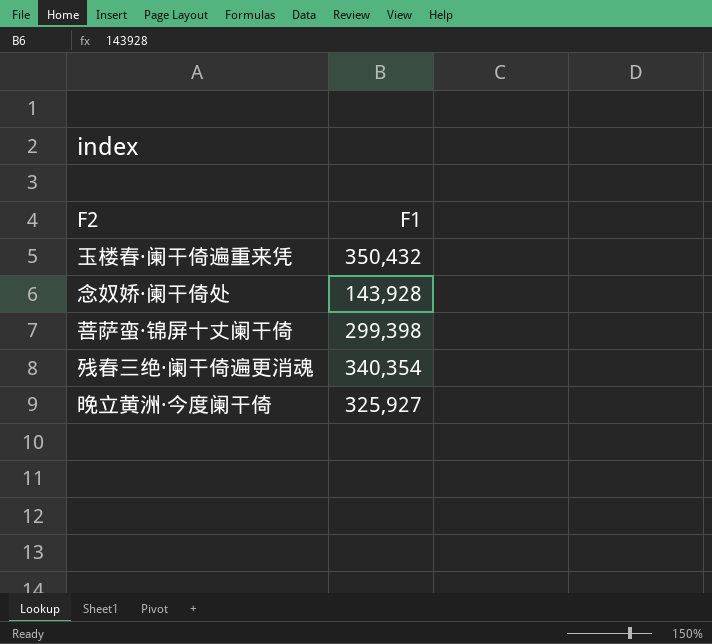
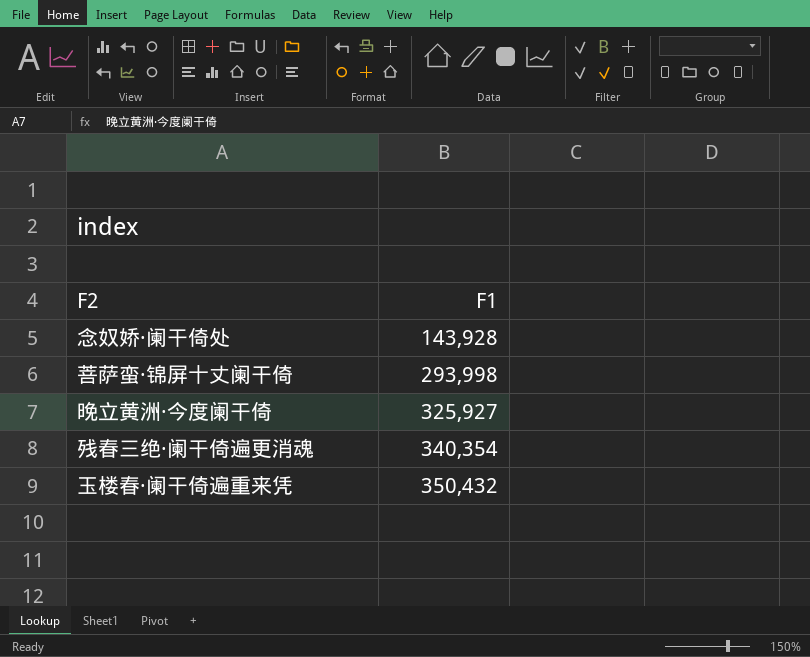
row order: none -> F1 ascending
菩萨蛮·锦屏十丈阑干倚 | F1: 299,398 -> 293,998

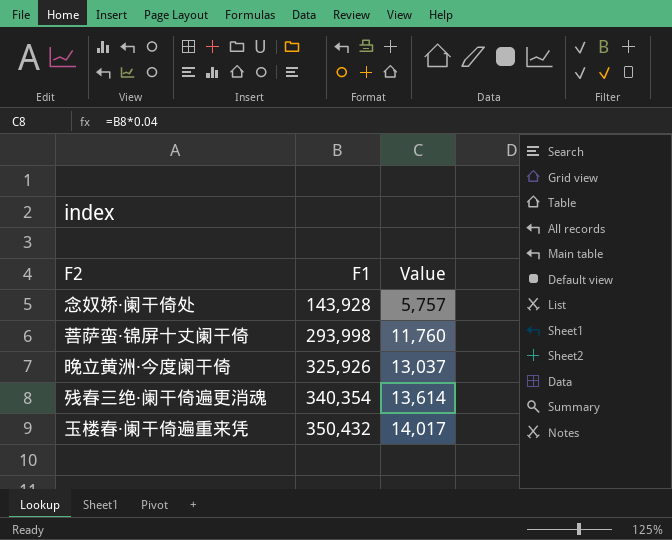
column Value | formula: none -> [F1] * 0.04
晚立黄洲·今度阑干倚 | F1: 325,927 -> 325,926

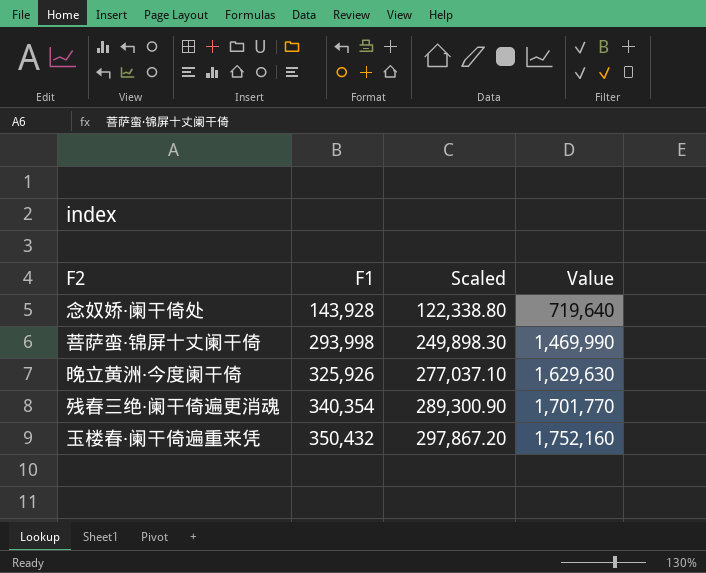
column Scaled | formula: none -> [F1] * 0.85
column Value | formula: [F1] * 0.04 -> [F1] * 5

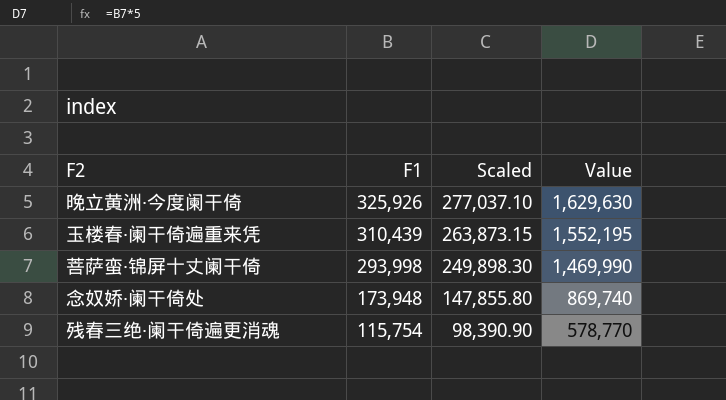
row order: F1 ascending -> F1 descending
玉楼春·阑干倚遍重来凭 | F1: 350,432 -> 310,439
玉楼春·阑干倚遍重来凭 | Scaled: 297,867.20 -> 263,873.15
玉楼春·阑干倚遍重来凭 | Value: 1,752,160 -> 1,552,195
念奴娇·阑干倚处 | F1: 143,928 -> 173,948
念奴娇·阑干倚处 | Scaled: 122,338.80 -> 147,855.80
念奴娇·阑干倚处 | Value: 719,640 -> 869,740
残春三绝·阑干倚遍更消魂 | F1: 340,354 -> 115,754
残春三绝·阑干倚遍更消魂 | Scaled: 289,300.90 -> 98,390.90
残春三绝·阑干倚遍更消魂 | Value: 1,701,770 -> 578,770

